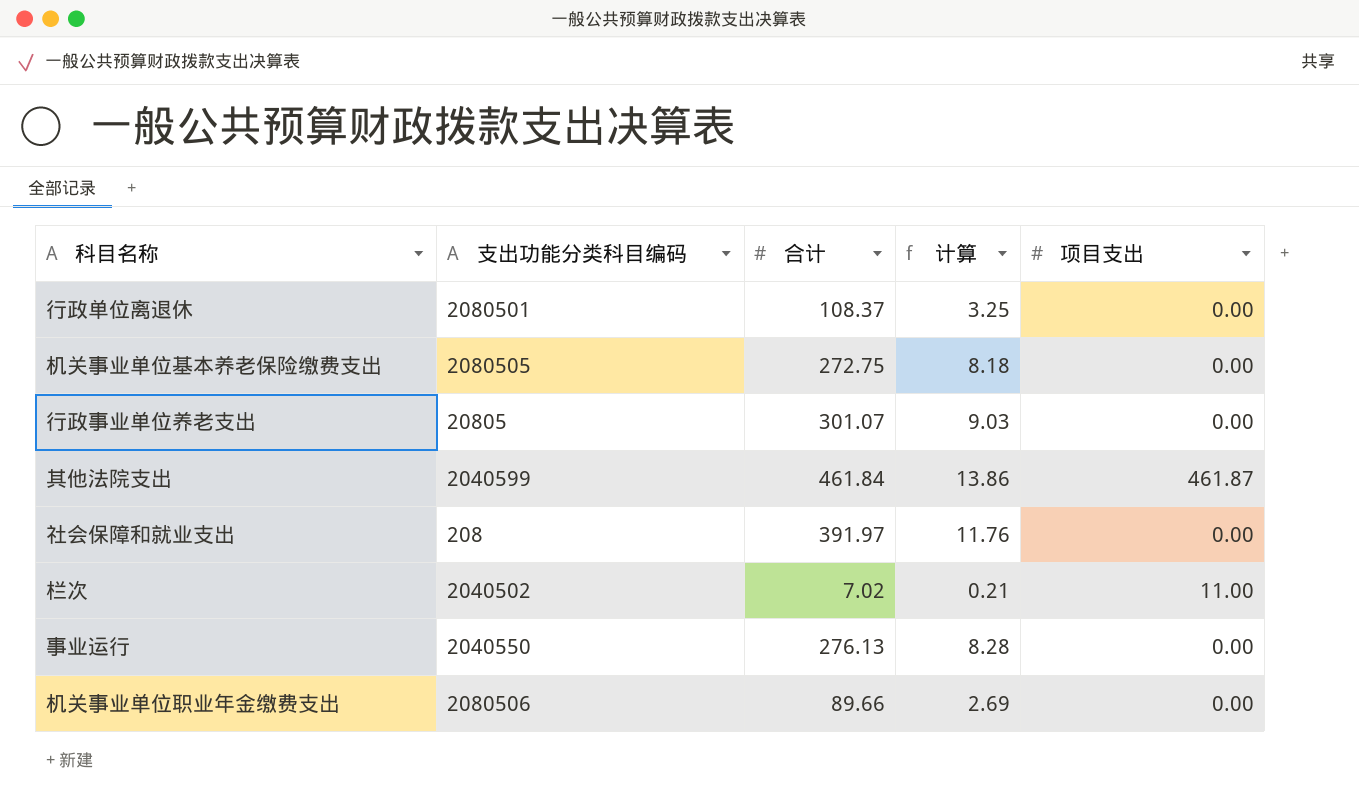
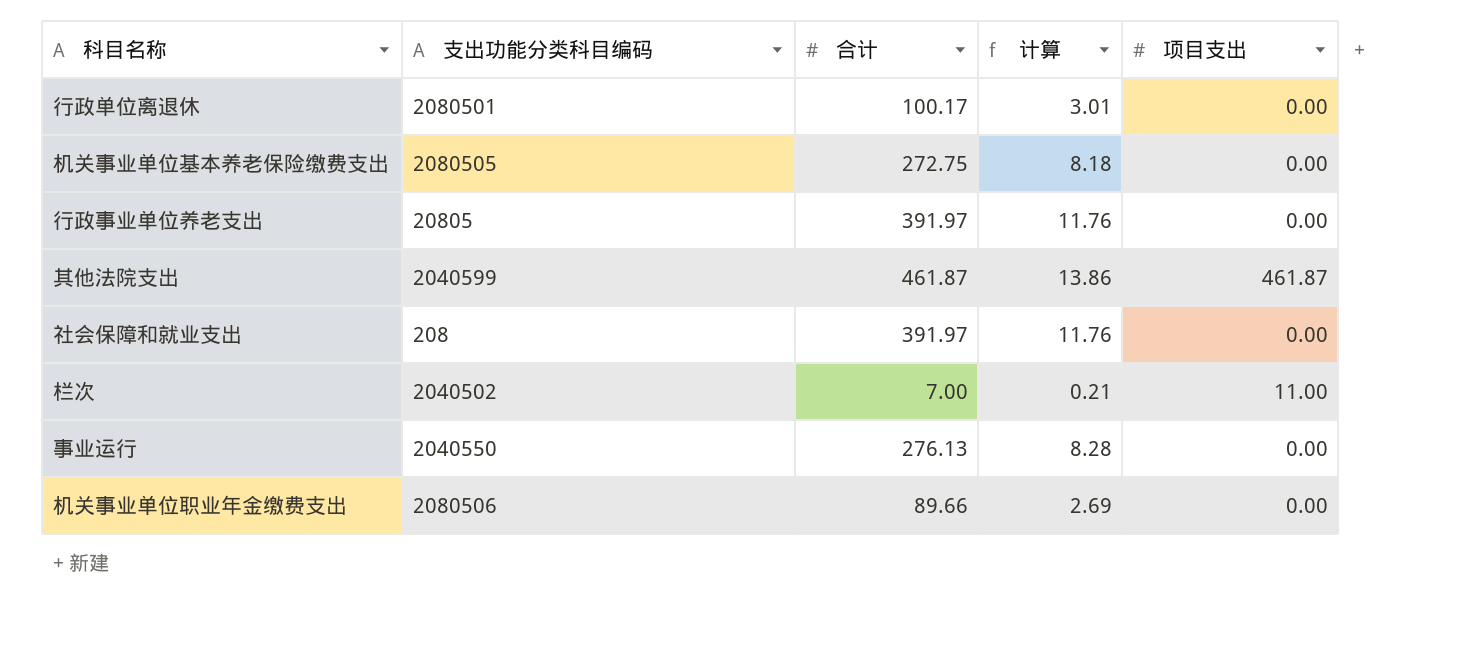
行政单位离退休 | 合计: 108.37 -> 100.17
行政单位离退休 | 计算: 3.25 -> 3.01
行政事业单位养老支出 | 合计: 301.07 -> 391.97
行政事业单位养老支出 | 计算: 9.03 -> 11.76
其他法院支出 | 合计: 461.84 -> 461.87
栏次 | 合计: 7.02 -> 7.00

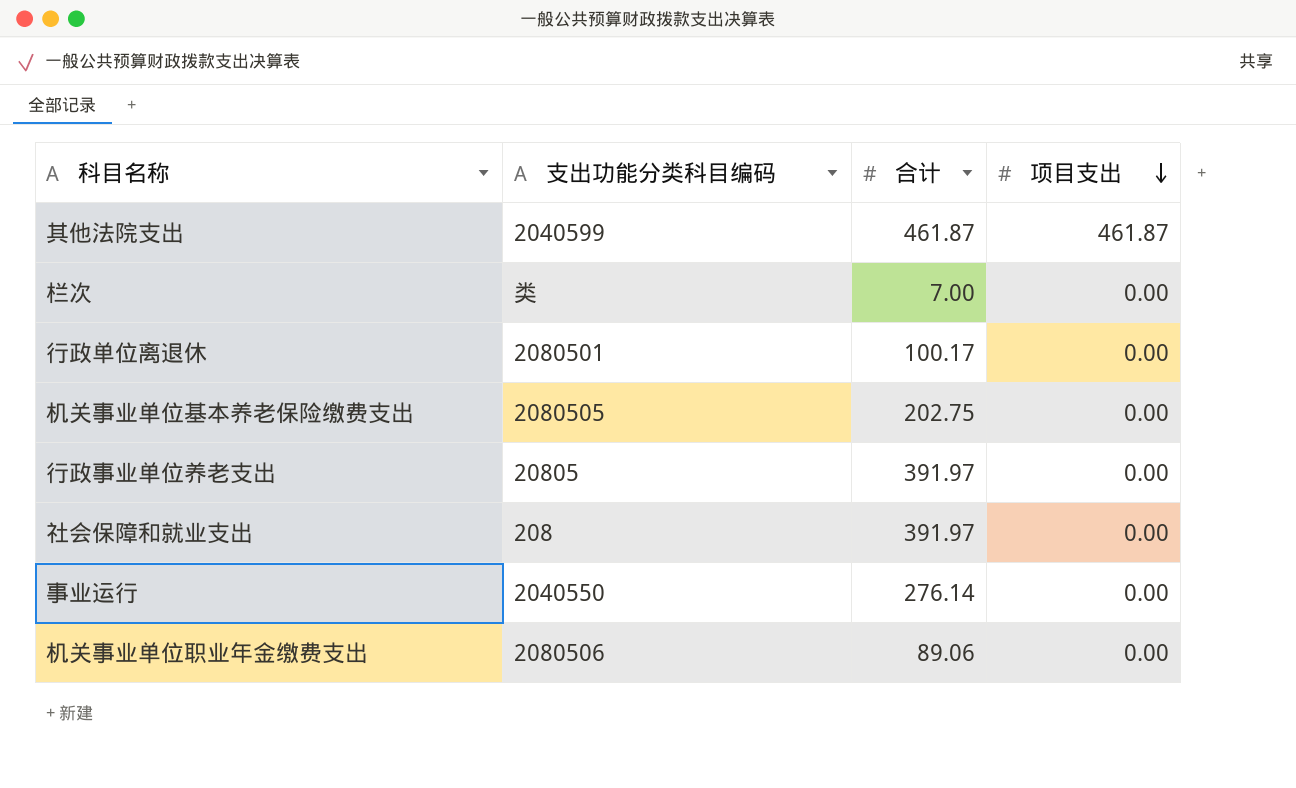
row order: none -> 项目支出 descending
column 计算 | formula: [合计] * 0.03 -> none
栏次 | 支出功能分类科目编码: 2040502 -> 类
栏次 | 项目支出: 11.00 -> 0.00
机关事业单位基本养老保险缴费支出 | 合计: 272.75 -> 202.75
事业运行 | 合计: 276.13 -> 276.14
机关事业单位职业年金缴费支出 | 合计: 89.66 -> 89.06

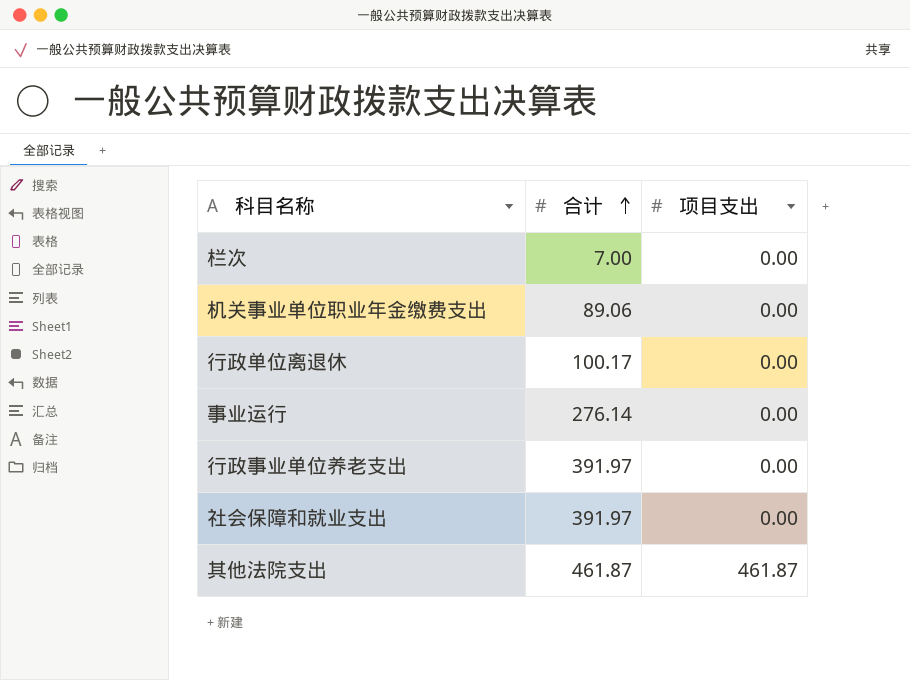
row order: 项目支出 descending -> 合计 ascending
column 支出功能分类科目编码 | position: 2 -> none
row 机关事业单位基本养老保险缴费支出: 2080505 | 202.75 | 0.00 -> none

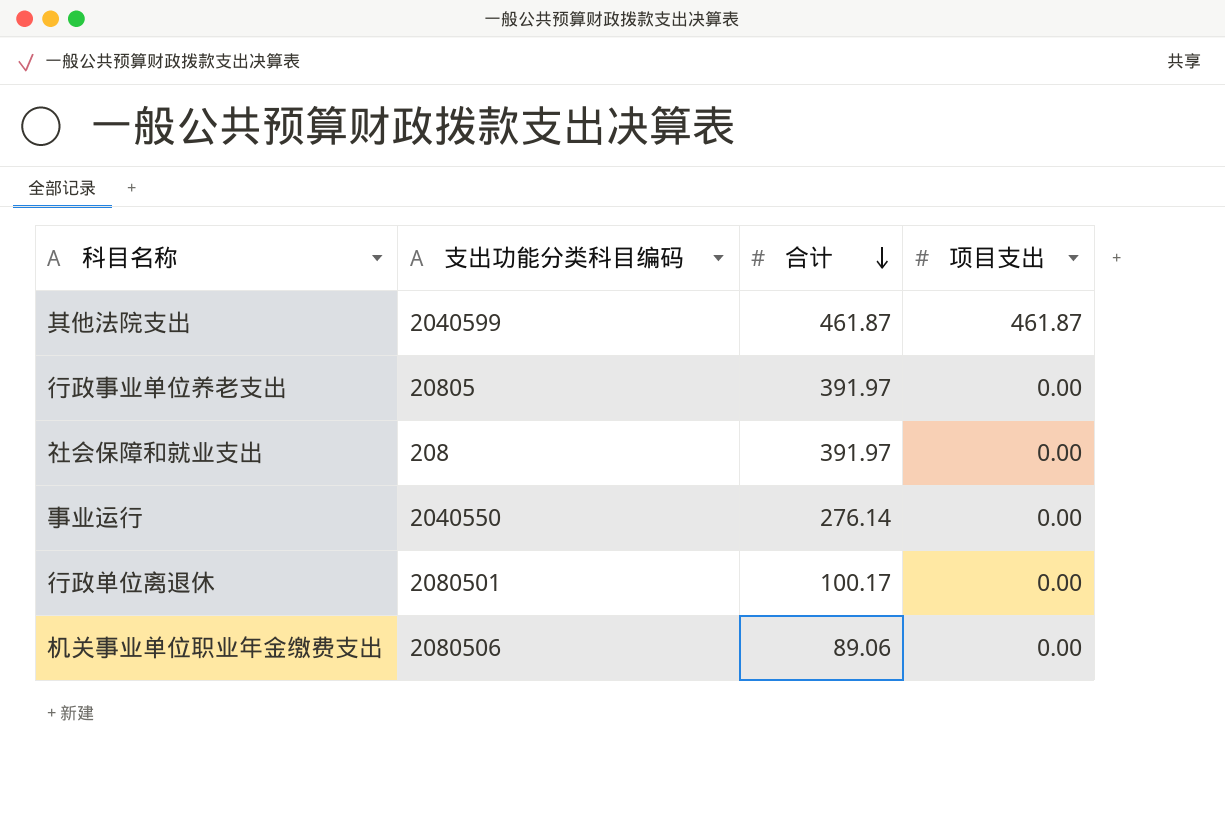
row order: 合计 ascending -> 合计 descending
column 支出功能分类科目编码 | position: none -> 2
row 栏次: 7.00 | 0.00 -> none

